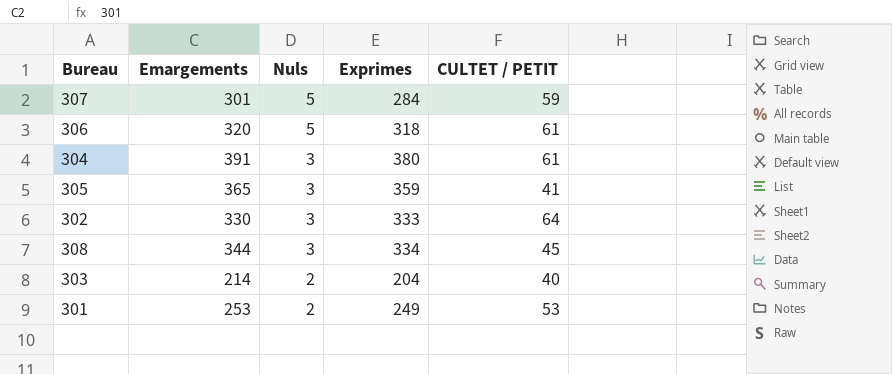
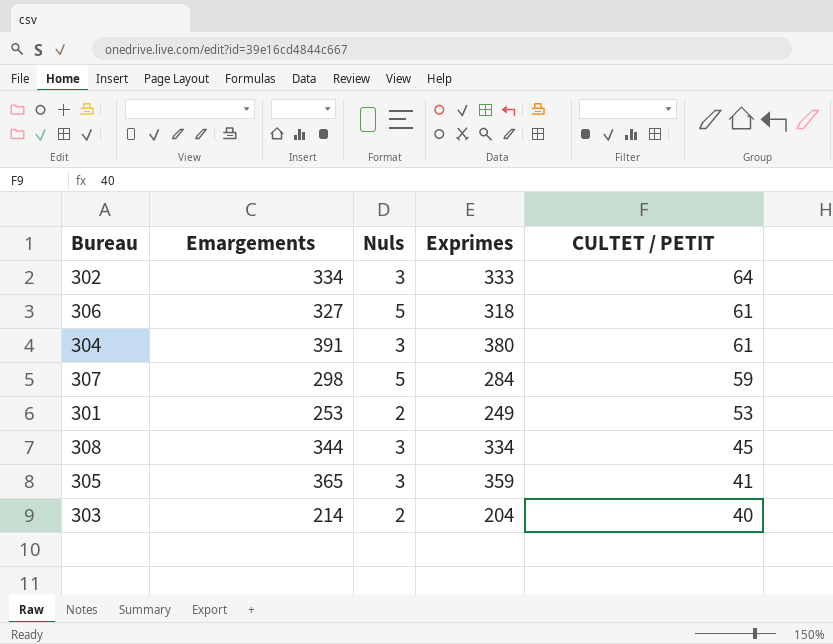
row order: Nuls descending -> CULTET / PETIT descending
302 | Emargements: 330 -> 334
306 | Emargements: 320 -> 327
307 | Emargements: 301 -> 298

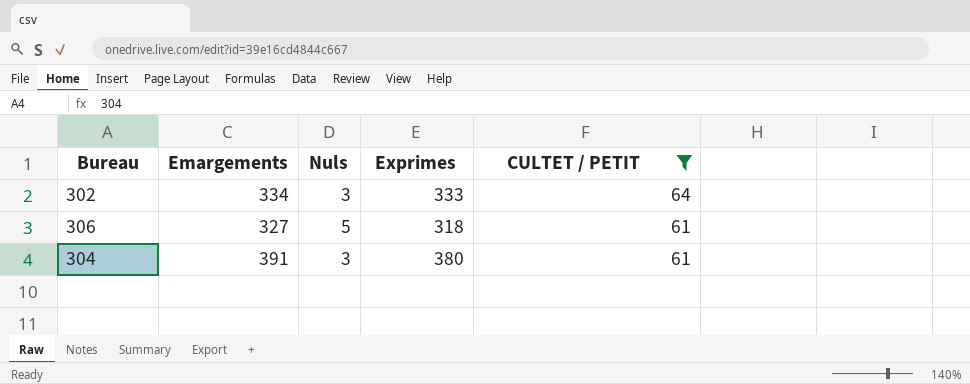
filter: none -> CULTET / PETIT >= 61

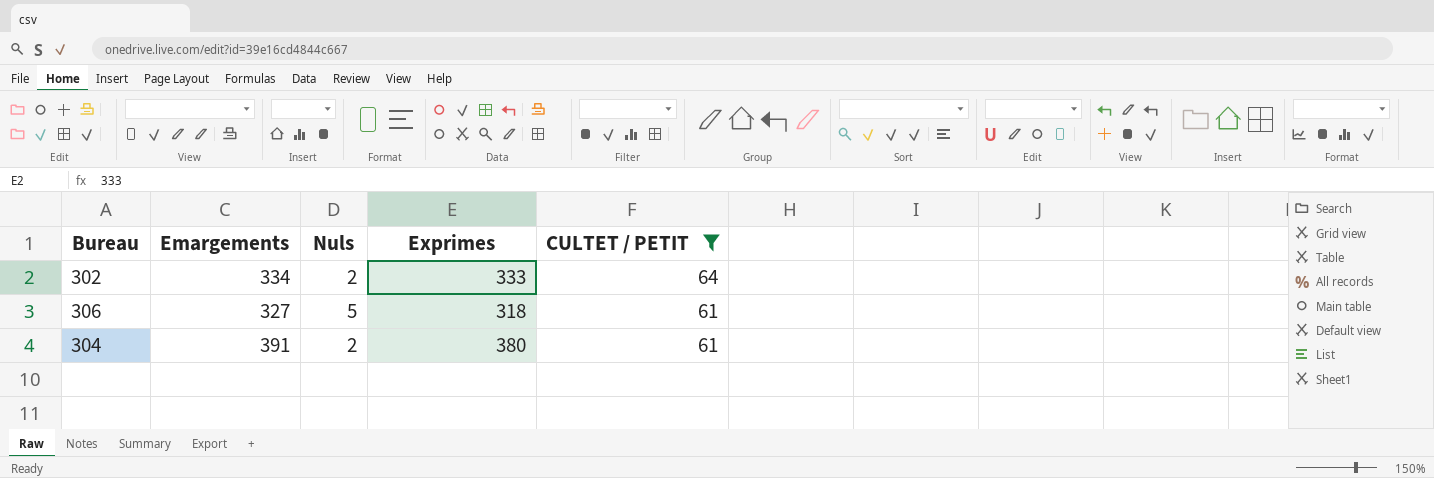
302 | Nuls: 3 -> 2
304 | Nuls: 3 -> 2

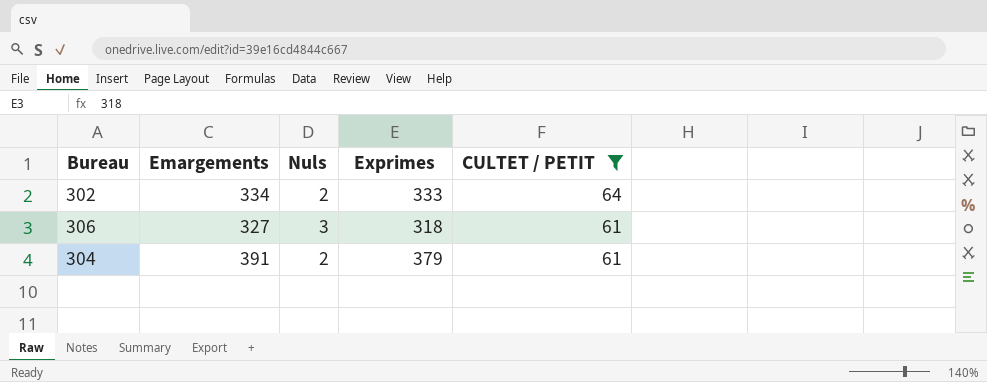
306 | Nuls: 5 -> 3
304 | Exprimes: 380 -> 379

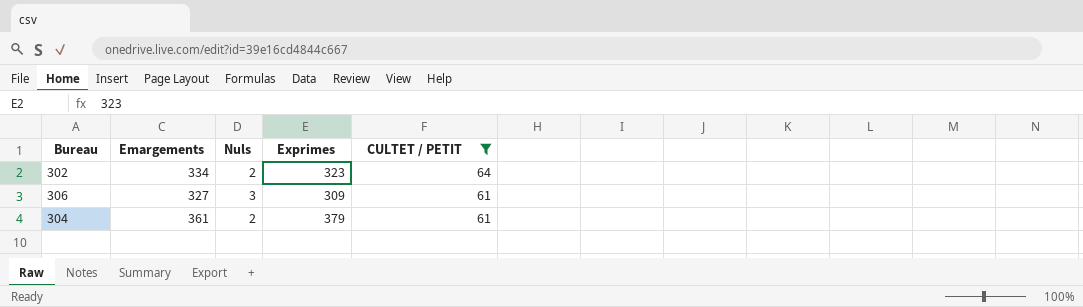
302 | Exprimes: 333 -> 323
306 | Exprimes: 318 -> 309
304 | Emargements: 391 -> 361

